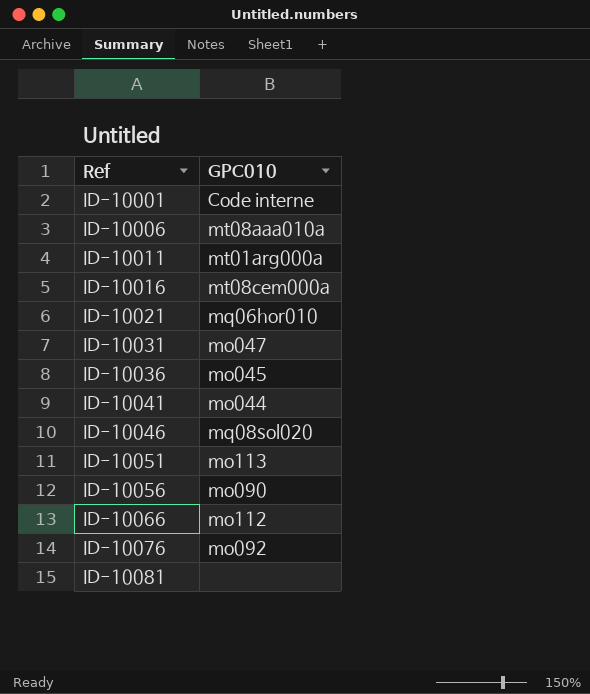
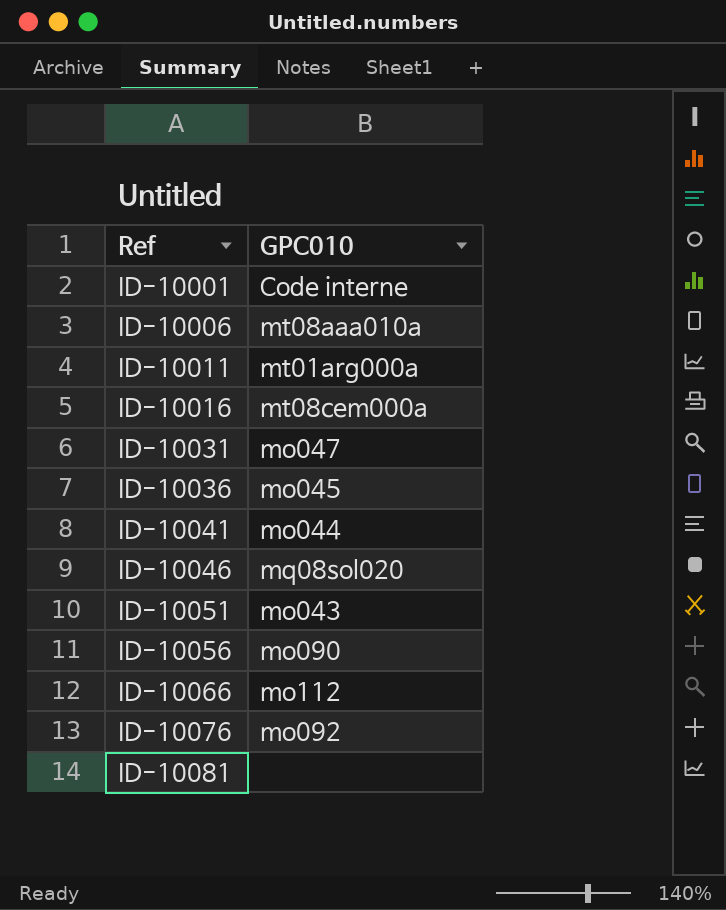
row ID-10021: mq06hor010 -> none
ID-10051 | GPC010: mo113 -> mo043

